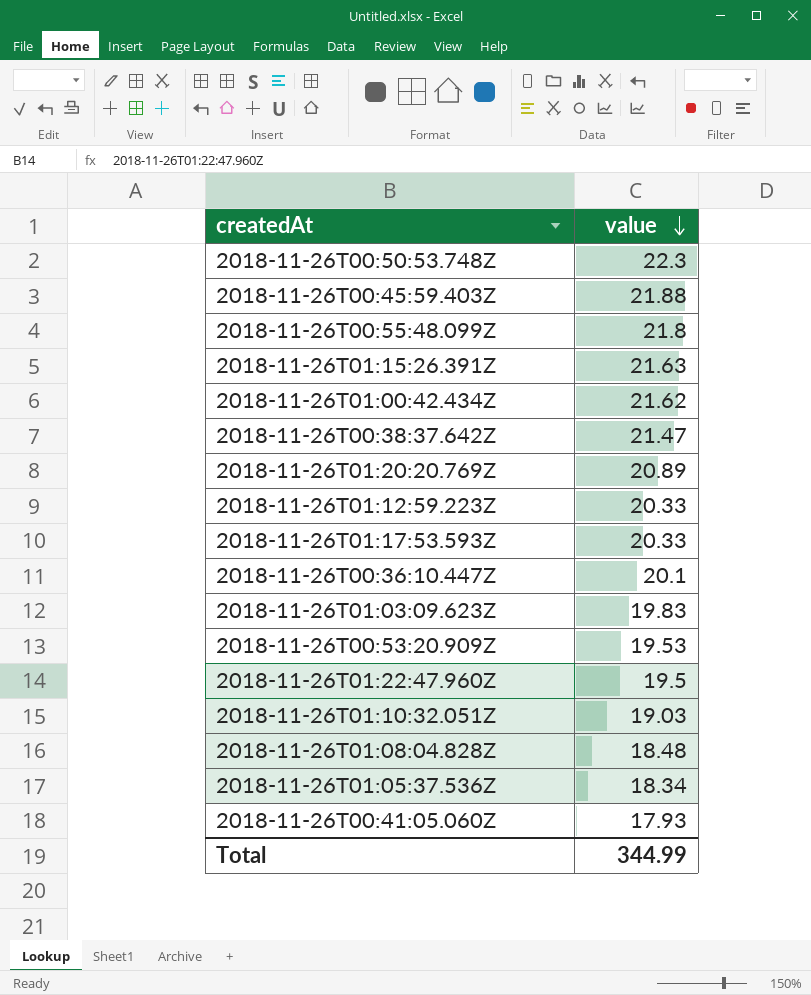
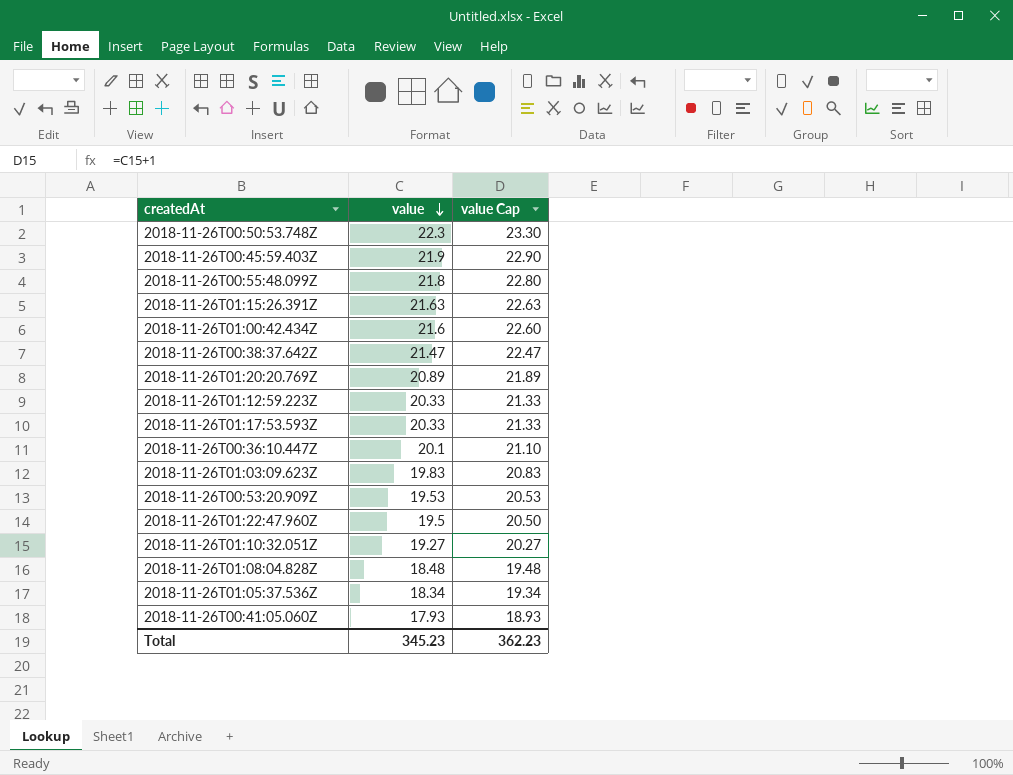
column value Cap | formula: none -> [value] + 1
2018-11-26T00:45:59.403Z | value: 21.88 -> 21.9
2018-11-26T01:00:42.434Z | value: 21.62 -> 21.6
2018-11-26T01:10:32.051Z | value: 19.03 -> 19.27
Total | value: 344.99 -> 345.23

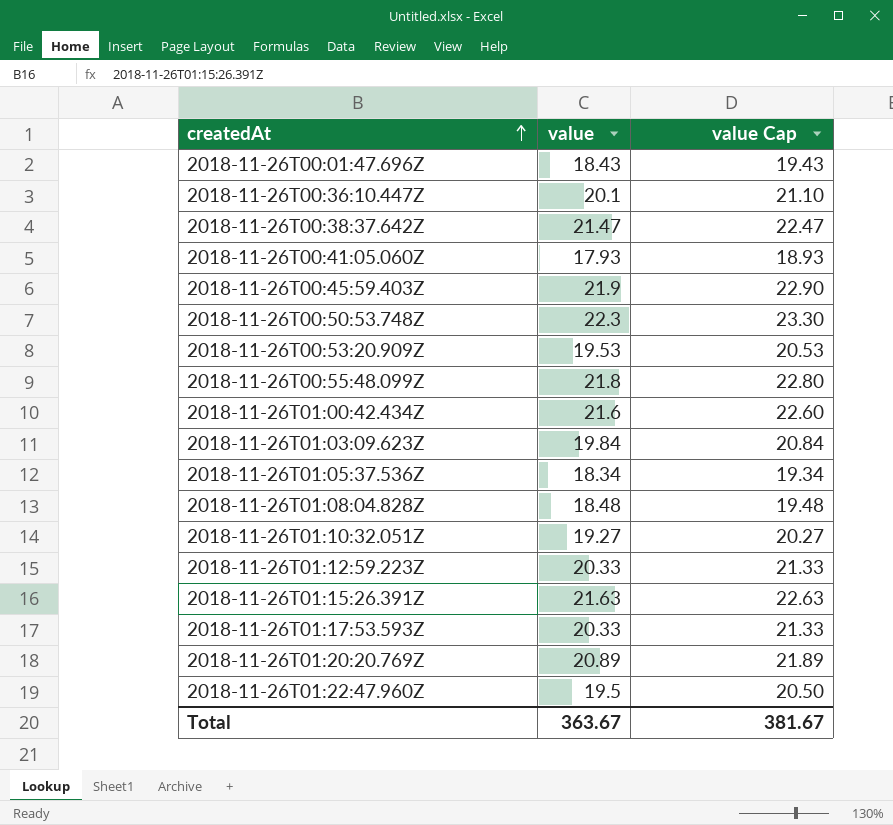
row order: value descending -> createdAt ascending
row 2018-11-26T00:01:47.696Z: none -> 18.43 | 19.43
2018-11-26T01:03:09.623Z | value: 19.83 -> 19.84
2018-11-26T01:03:09.623Z | value Cap: 20.83 -> 20.84
Total | value: 345.23 -> 363.67
Total | value Cap: 362.23 -> 381.67

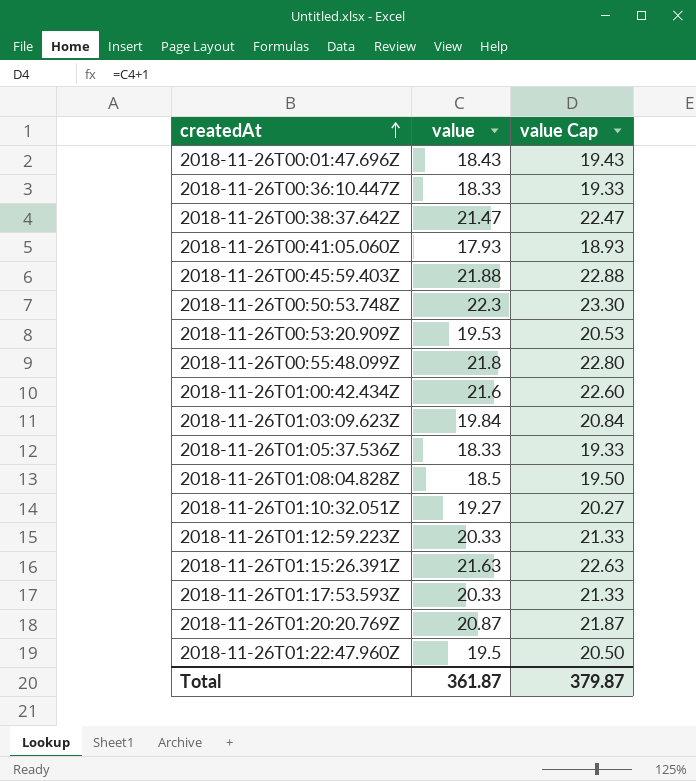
2018-11-26T00:36:10.447Z | value: 20.1 -> 18.33
2018-11-26T00:36:10.447Z | value Cap: 21.10 -> 19.33
2018-11-26T00:45:59.403Z | value: 21.9 -> 21.88
2018-11-26T00:45:59.403Z | value Cap: 22.90 -> 22.88
2018-11-26T01:05:37.536Z | value: 18.34 -> 18.33
2018-11-26T01:05:37.536Z | value Cap: 19.34 -> 19.33
2018-11-26T01:08:04.828Z | value: 18.48 -> 18.5
2018-11-26T01:08:04.828Z | value Cap: 19.48 -> 19.50
2018-11-26T01:20:20.769Z | value: 20.89 -> 20.87
2018-11-26T01:20:20.769Z | value Cap: 21.89 -> 21.87
Total | value: 363.67 -> 361.87
Total | value Cap: 381.67 -> 379.87

